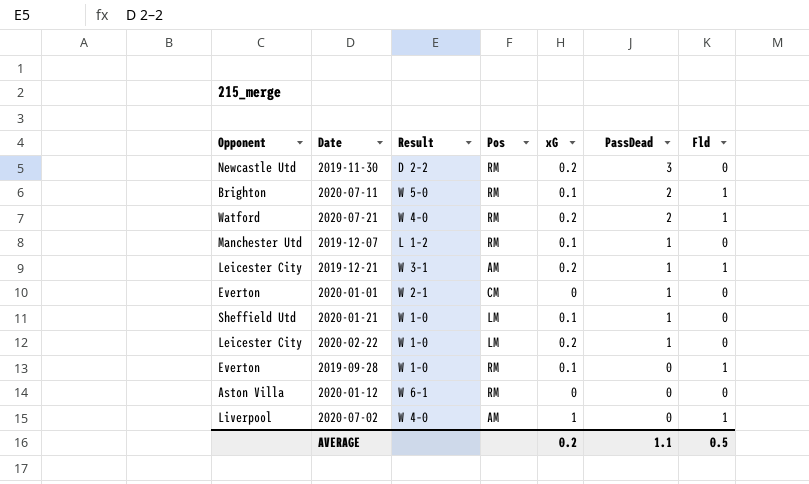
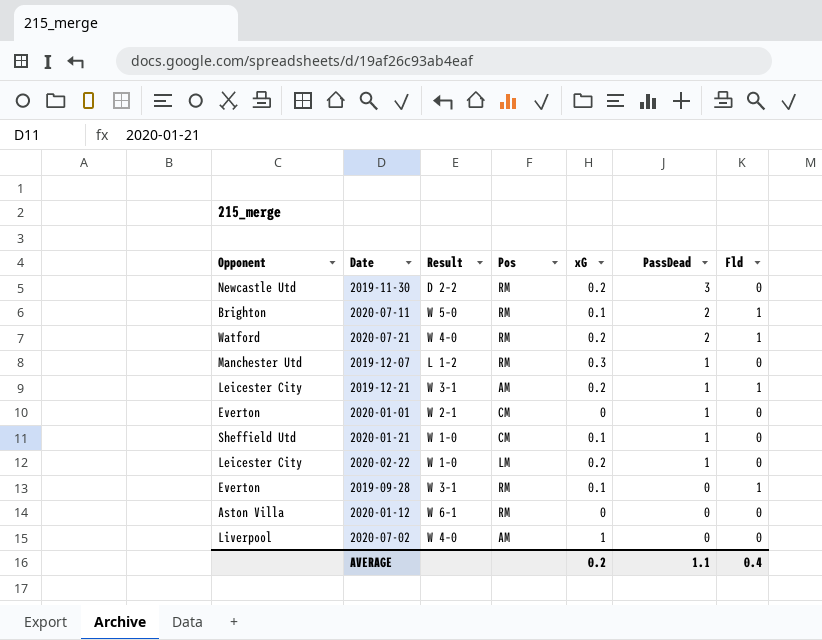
2019-12-07 | xG: 0.1 -> 0.3
2020-01-21 | Pos: LM -> CM
2019-09-28 | Result: W 1–0 -> W 3–1
2020-07-02 | Fld: 1 -> 0
AVERAGE | Fld: 0.5 -> 0.4

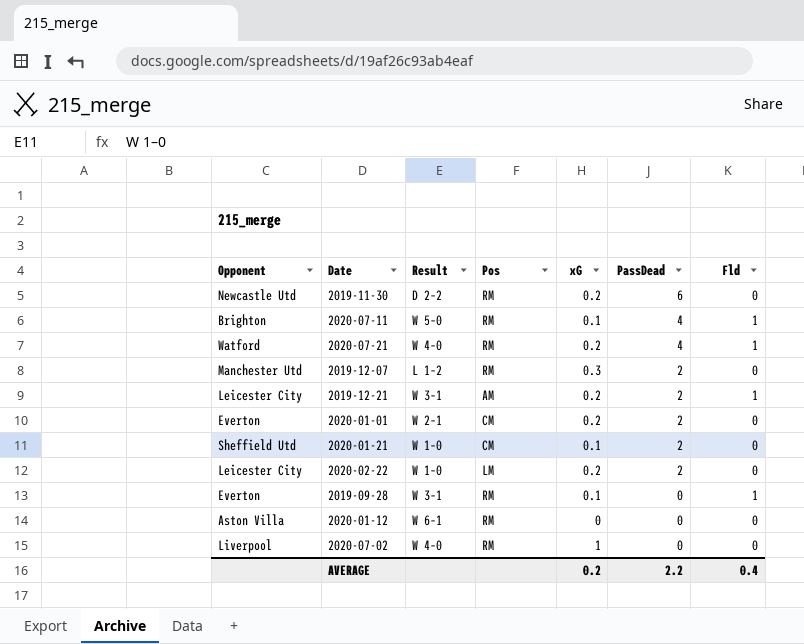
2019-11-30 | PassDead: 3 -> 6
2020-07-11 | PassDead: 2 -> 4
2020-07-21 | PassDead: 2 -> 4
2019-12-07 | PassDead: 1 -> 2
2019-12-21 | PassDead: 1 -> 2
2020-01-01 | xG: 0 -> 0.2
2020-01-01 | PassDead: 1 -> 2
2020-01-21 | PassDead: 1 -> 2
2020-02-22 | PassDead: 1 -> 2
2020-07-02 | Pos: AM -> RM
AVERAGE | PassDead: 1.1 -> 2.2

